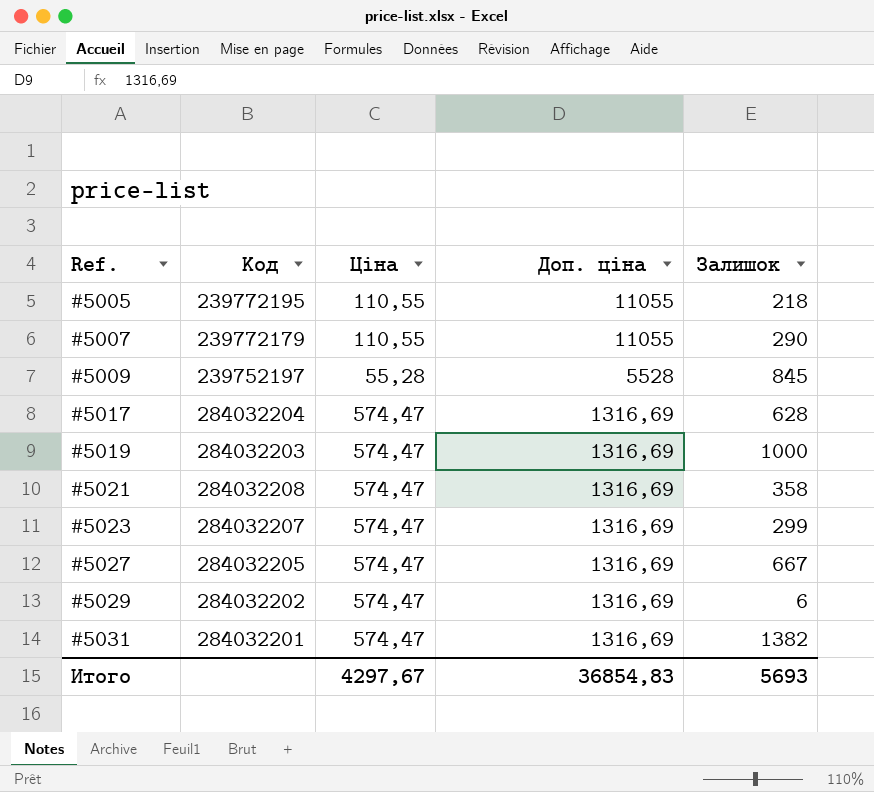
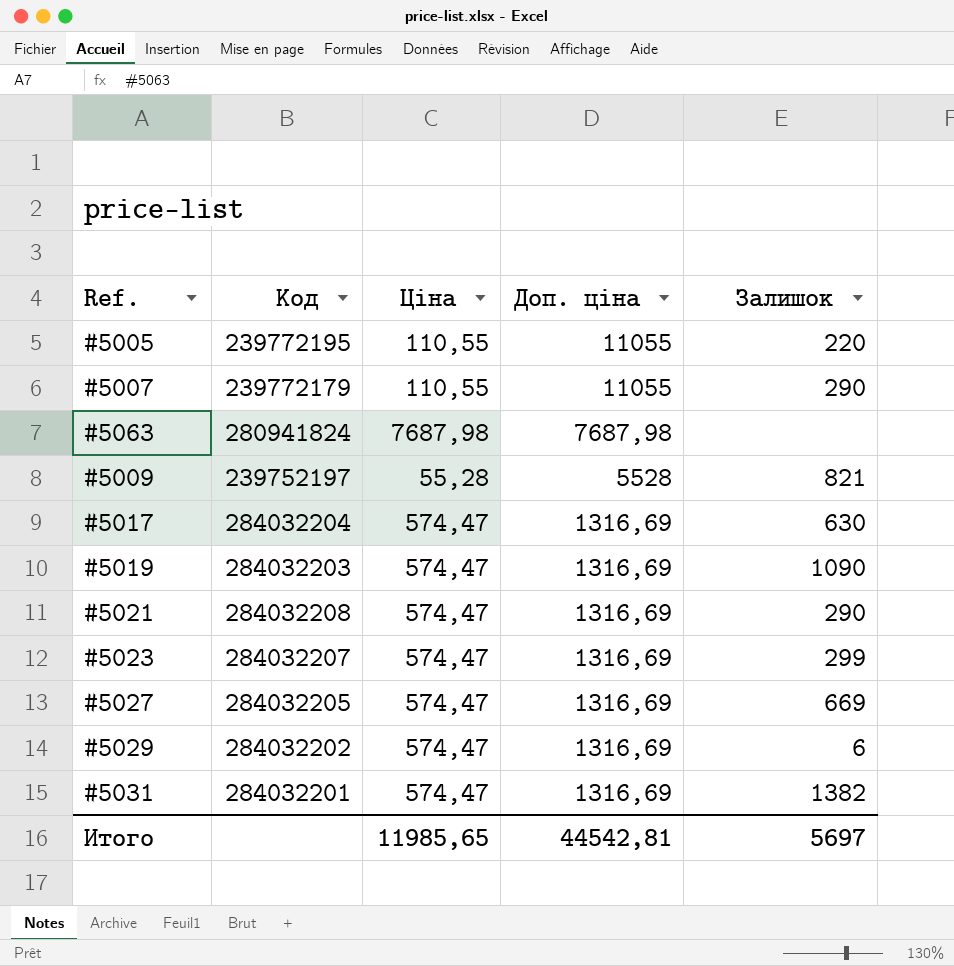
#5005 | Залишок: 218 -> 220
row #5063: none -> 280941824 | 7687,98 | 7687,98 | none
#5009 | Залишок: 845 -> 821
#5017 | Залишок: 628 -> 630
#5019 | Залишок: 1000 -> 1090
#5021 | Залишок: 358 -> 290
#5027 | Залишок: 667 -> 669
Итого | Ціна: 4297,67 -> 11985,65
Итого | Доп. ціна: 36854,83 -> 44542,81
Итого | Залишок: 5693 -> 5697

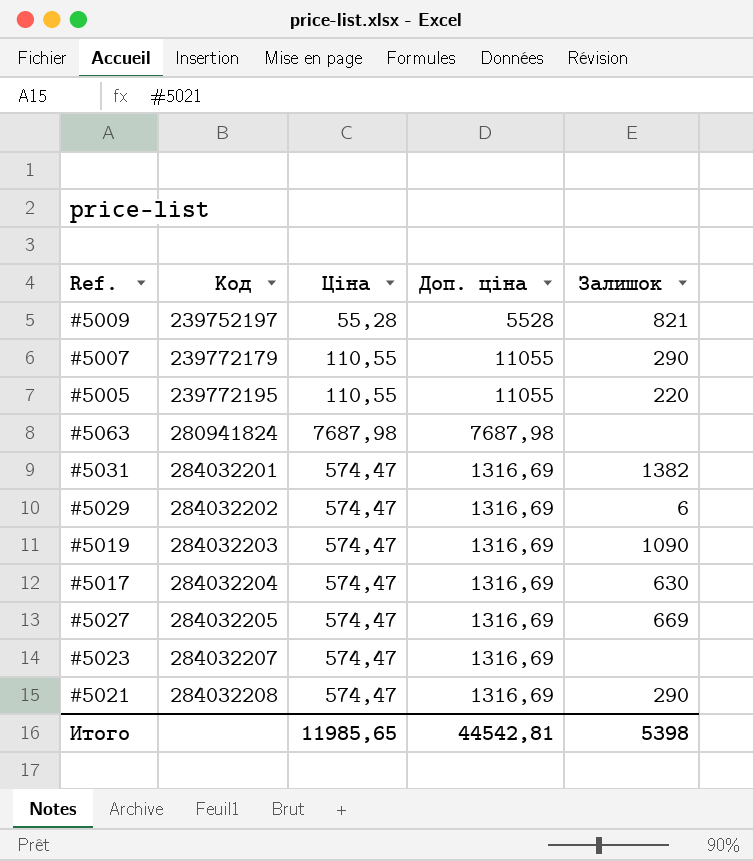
row order: Доп. ціна descending -> Код ascending
#5023 | Залишок: 299 -> none
Итого | Залишок: 5697 -> 5398

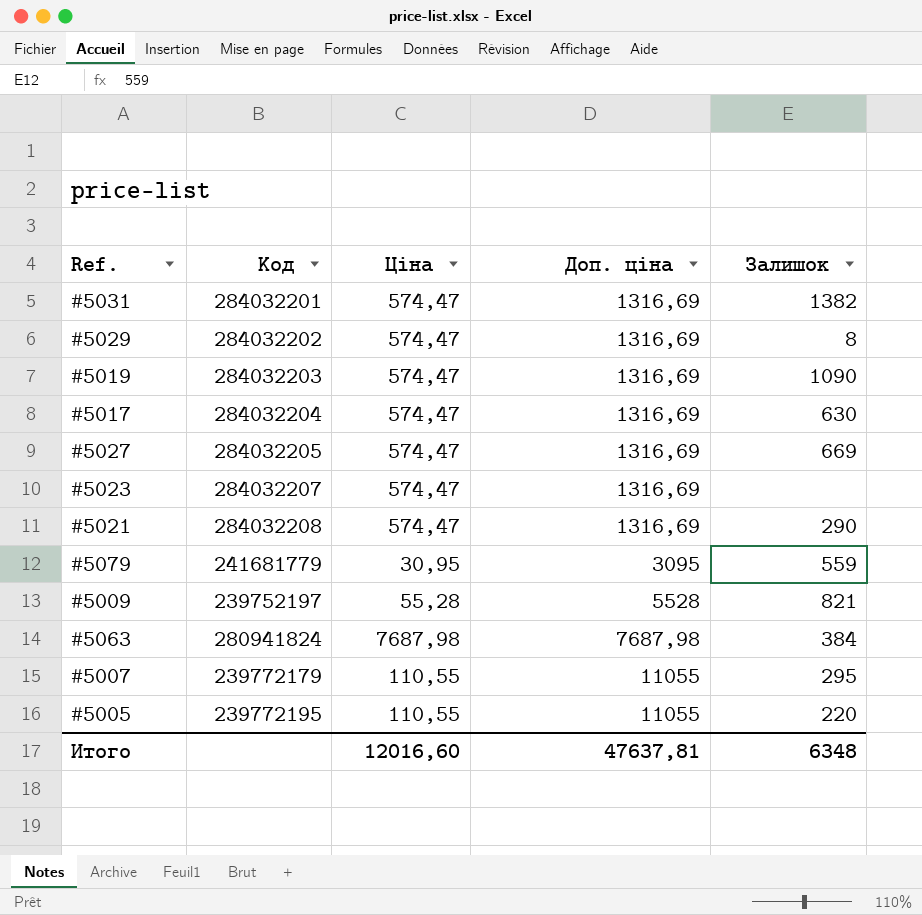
row order: Код ascending -> Доп. ціна ascending
#5029 | Залишок: 6 -> 8
row #5079: none -> 241681779 | 30,95 | 3095 | 559
#5063 | Залишок: none -> 384
#5007 | Залишок: 290 -> 295
Итого | Ціна: 11985,65 -> 12016,60
Итого | Доп. ціна: 44542,81 -> 47637,81
Итого | Залишок: 5398 -> 6348

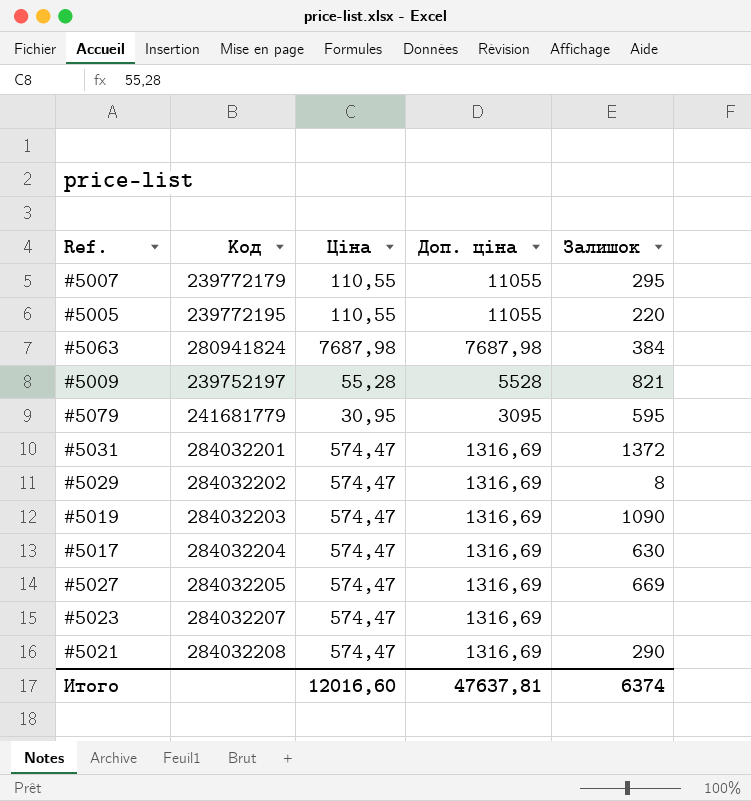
row order: Доп. ціна ascending -> Доп. ціна descending
#5079 | Залишок: 559 -> 595
#5031 | Залишок: 1382 -> 1372
Итого | Залишок: 6348 -> 6374

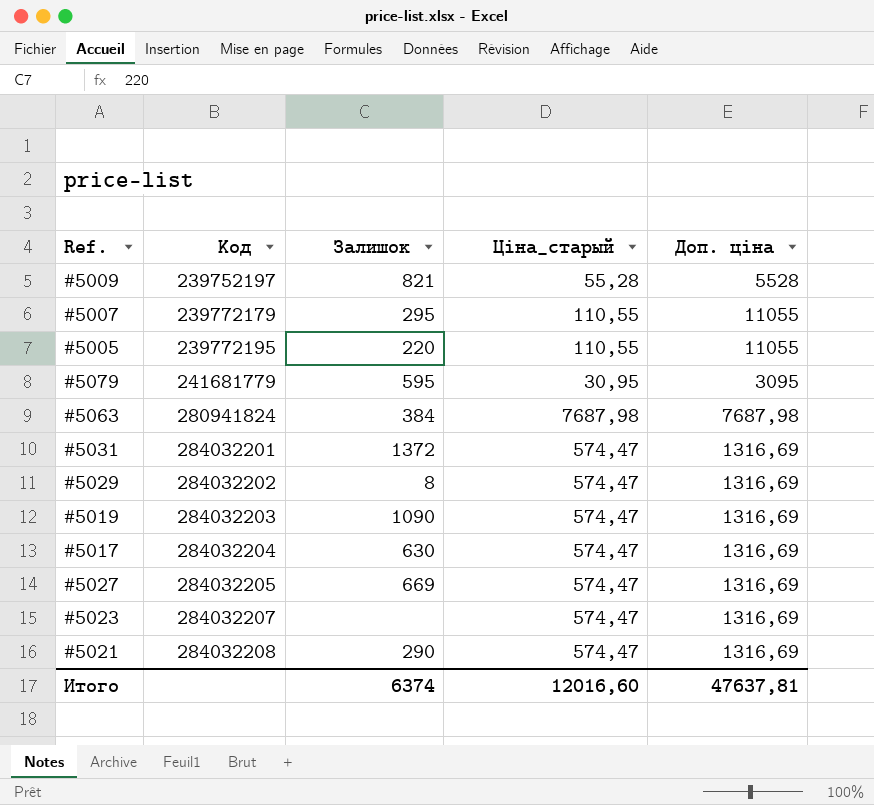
row order: Доп. ціна descending -> Код ascending
column Залишок | position: 5 -> 3
column name: Ціна -> Ціна_старый

